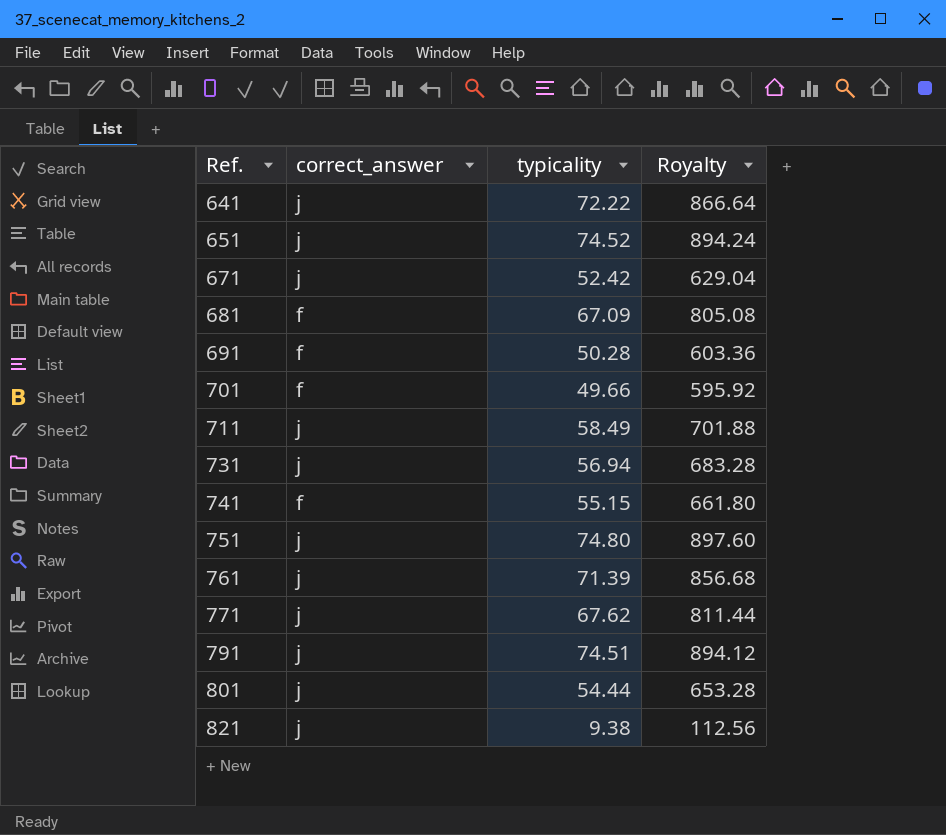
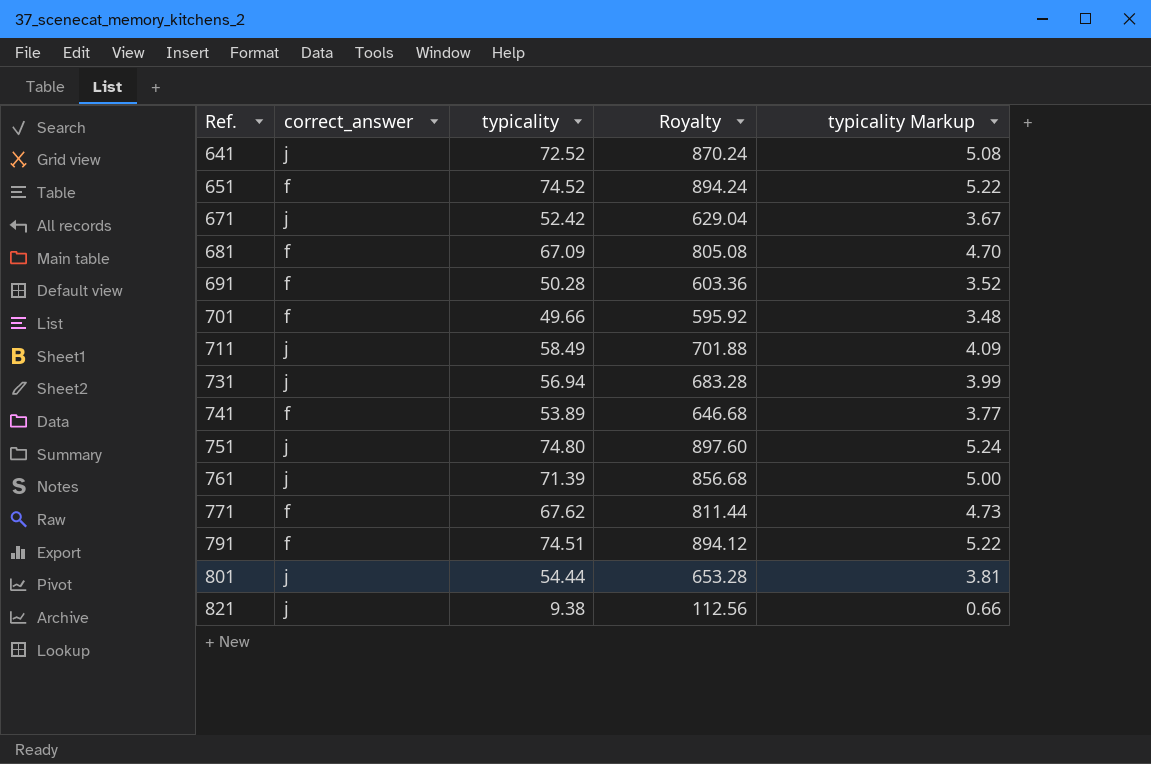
column typicality Markup | formula: none -> [typicality] * 0.07
641 | typicality: 72.22 -> 72.52
641 | Royalty: 866.64 -> 870.24
651 | correct_answer: j -> f
741 | typicality: 55.15 -> 53.89
741 | Royalty: 661.80 -> 646.68
771 | correct_answer: j -> f
791 | correct_answer: j -> f

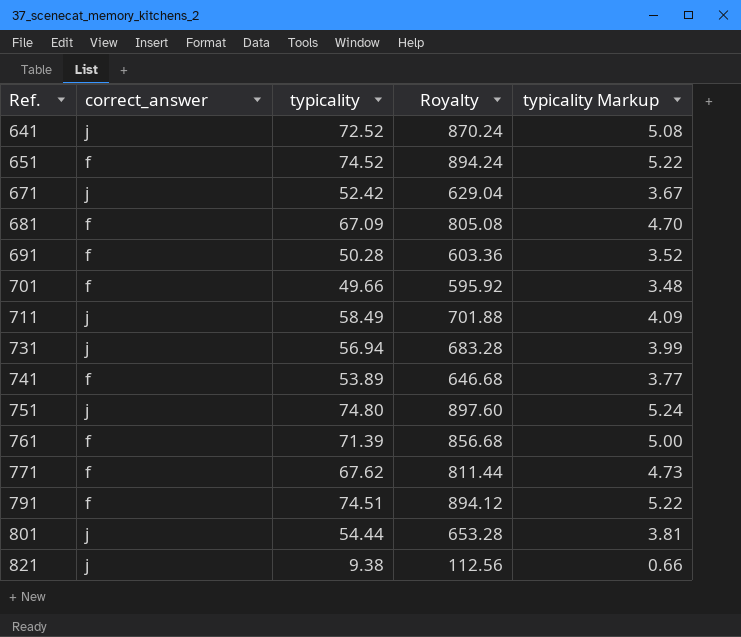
761 | correct_answer: j -> f

